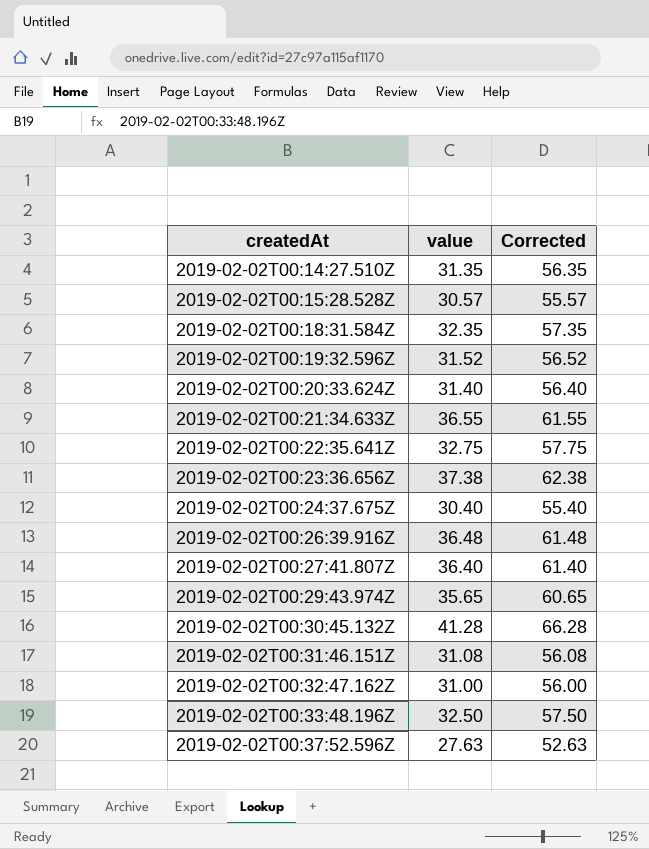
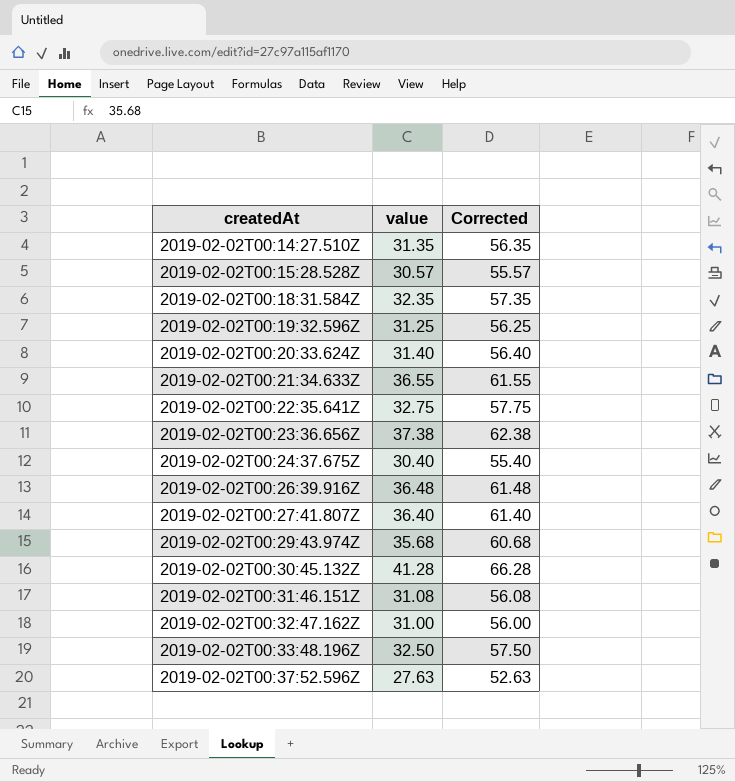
2019-02-02T00:19:32.596Z | value: 31.52 -> 31.25
2019-02-02T00:19:32.596Z | Corrected: 56.52 -> 56.25
2019-02-02T00:29:43.974Z | value: 35.65 -> 35.68
2019-02-02T00:29:43.974Z | Corrected: 60.65 -> 60.68

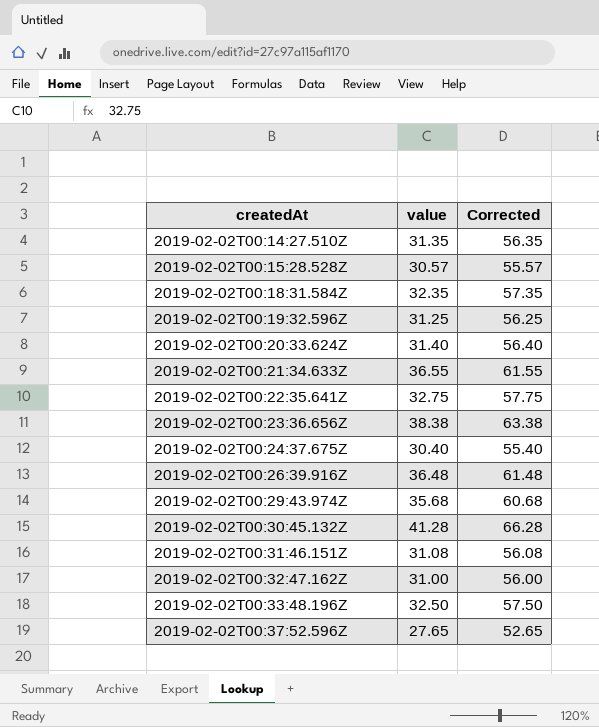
row 2019-02-02T00:27:41.807Z: 36.40 | 61.40 -> none
2019-02-02T00:23:36.656Z | value: 37.38 -> 38.38
2019-02-02T00:23:36.656Z | Corrected: 62.38 -> 63.38
2019-02-02T00:37:52.596Z | value: 27.63 -> 27.65
2019-02-02T00:37:52.596Z | Corrected: 52.63 -> 52.65

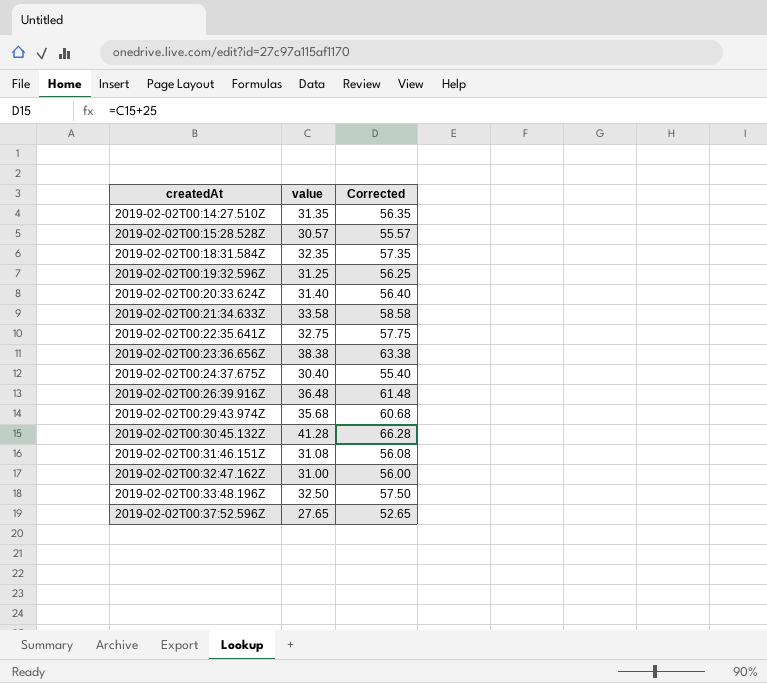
2019-02-02T00:21:34.633Z | value: 36.55 -> 33.58
2019-02-02T00:21:34.633Z | Corrected: 61.55 -> 58.58

